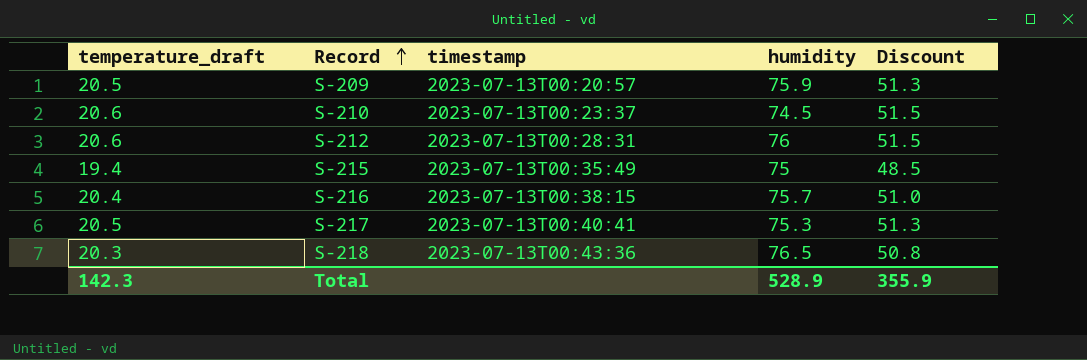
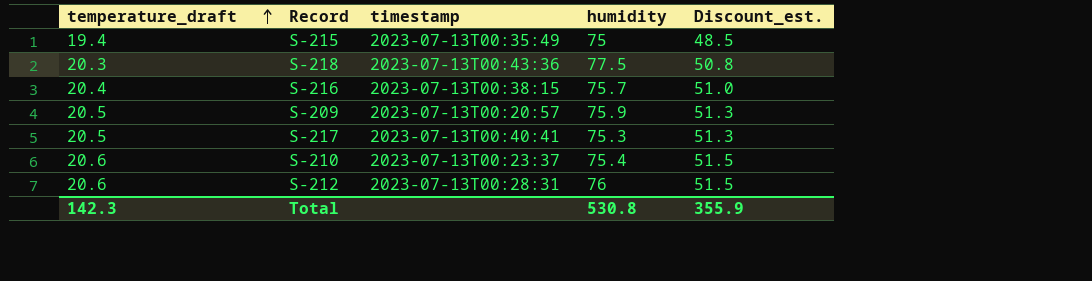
row order: Record ascending -> temperature_draft ascending
column name: Discount -> Discount_est.
S-218 | humidity: 76.5 -> 77.5
S-210 | humidity: 74.5 -> 75.4
Total | humidity: 528.9 -> 530.8

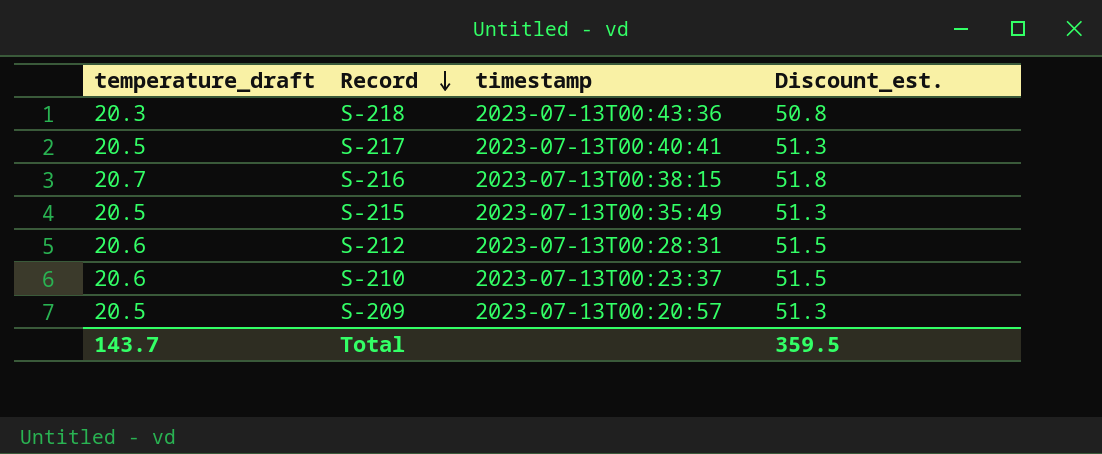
row order: temperature_draft ascending -> Record descending
column humidity | position: 4 -> none
S-216 | temperature_draft: 20.4 -> 20.7
S-216 | Discount_est.: 51.0 -> 51.8
S-215 | temperature_draft: 19.4 -> 20.5
S-215 | Discount_est.: 48.5 -> 51.3
Total | temperature_draft: 142.3 -> 143.7
Total | Discount_est.: 355.9 -> 359.5

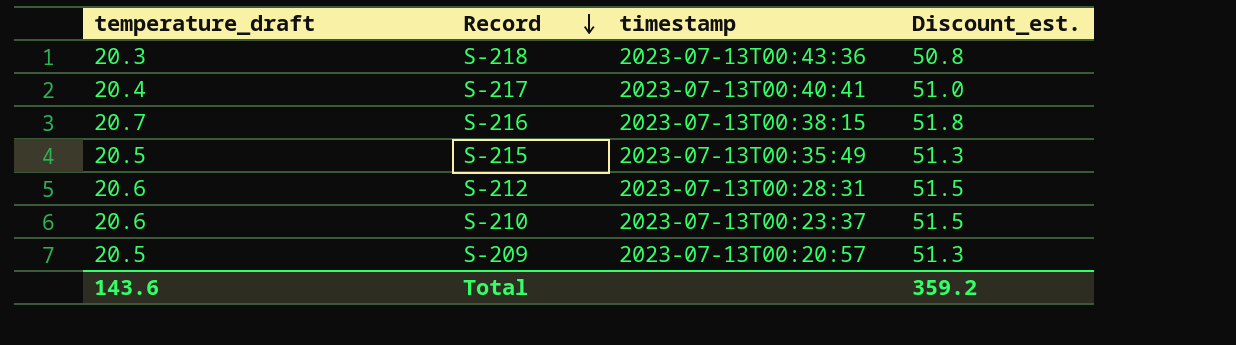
S-217 | temperature_draft: 20.5 -> 20.4
S-217 | Discount_est.: 51.3 -> 51.0
Total | temperature_draft: 143.7 -> 143.6
Total | Discount_est.: 359.5 -> 359.2

